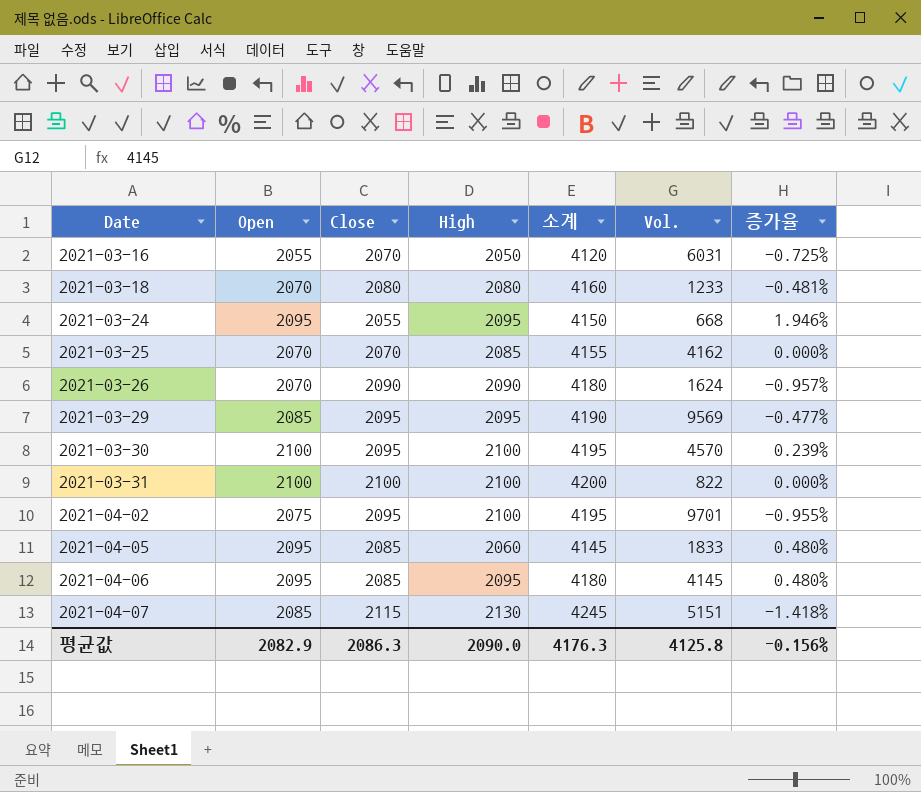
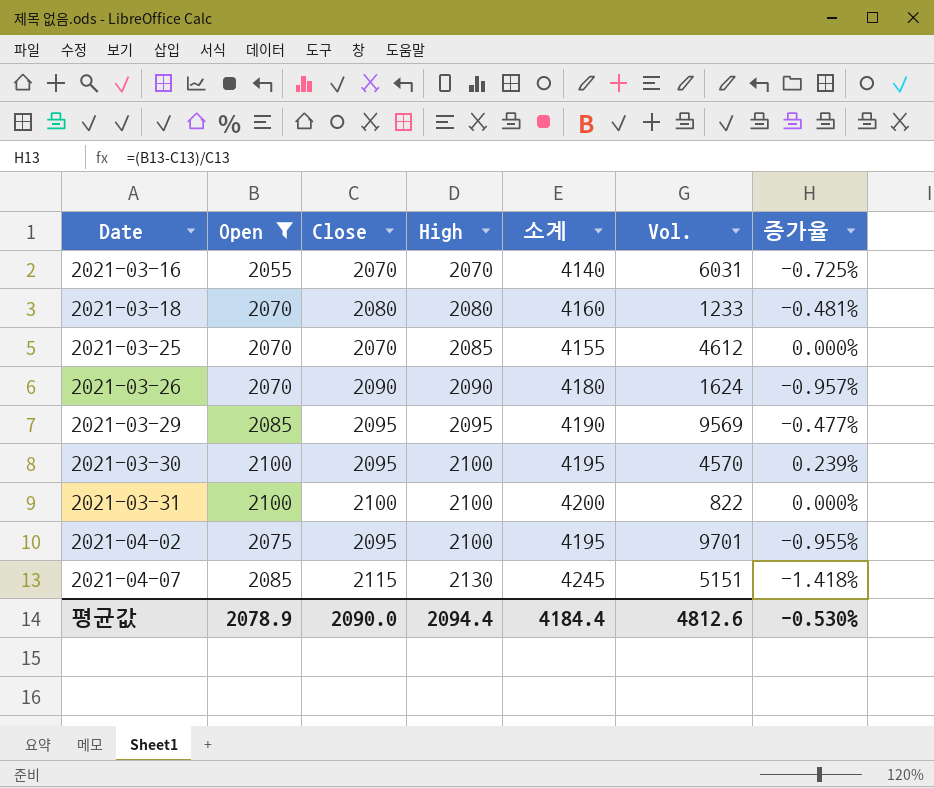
filter: none -> Open != 2095
2021-03-16 | High: 2050 -> 2070
2021-03-16 | 소계: 4120 -> 4140
2021-03-25 | Vol.: 4162 -> 4612
평균값 | Open: 2082.9 -> 2078.9
평균값 | Close: 2086.3 -> 2090.0
평균값 | High: 2090.0 -> 2094.4
평균값 | 소계: 4176.3 -> 4184.4
평균값 | Vol.: 4125.8 -> 4812.6
평균값 | 증가율: -0.156% -> -0.530%

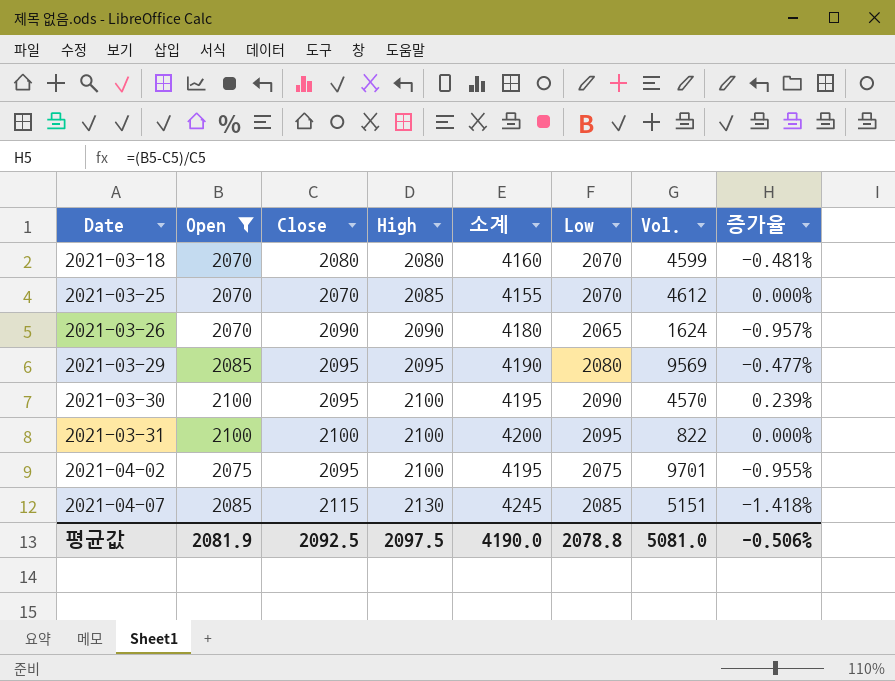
column Low | position: none -> 6
row 2021-03-16: 2055 | 2070 | 2070 | 4140 | 6031 | -0.725% -> none
2021-03-18 | Vol.: 1233 -> 4599
평균값 | Open: 2078.9 -> 2081.9
평균값 | Close: 2090.0 -> 2092.5
평균값 | High: 2094.4 -> 2097.5
평균값 | 소계: 4184.4 -> 4190.0
평균값 | Vol.: 4812.6 -> 5081.0
평균값 | 증가율: -0.530% -> -0.506%

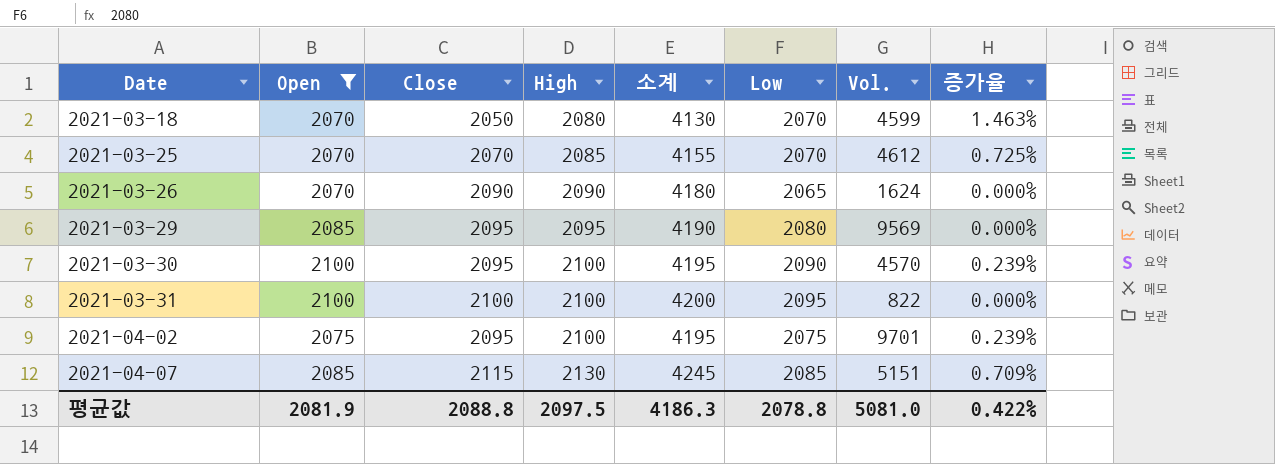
column 증가율 | formula: ([Open] - [Close]) / [Close] -> ([High] - [Close]) / [Close]
2021-03-18 | Close: 2080 -> 2050
2021-03-18 | 소계: 4160 -> 4130
평균값 | Close: 2092.5 -> 2088.8
평균값 | 소계: 4190.0 -> 4186.3
평균값 | 증가율: -0.506% -> 0.422%

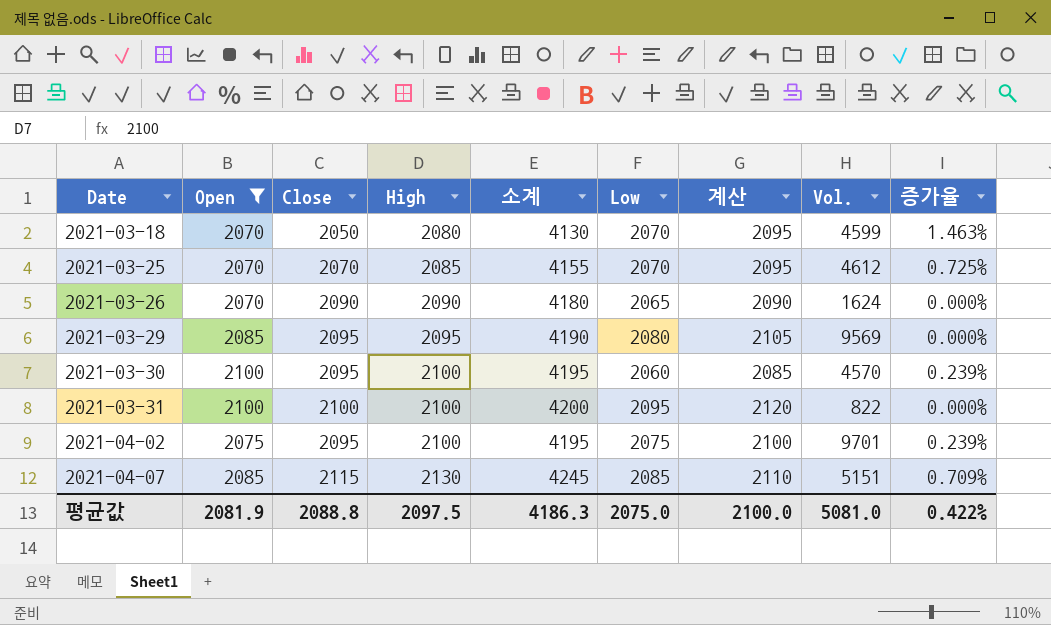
column 계산 | formula: none -> [Low] + 25
2021-03-30 | Low: 2090 -> 2060
평균값 | Low: 2078.8 -> 2075.0

